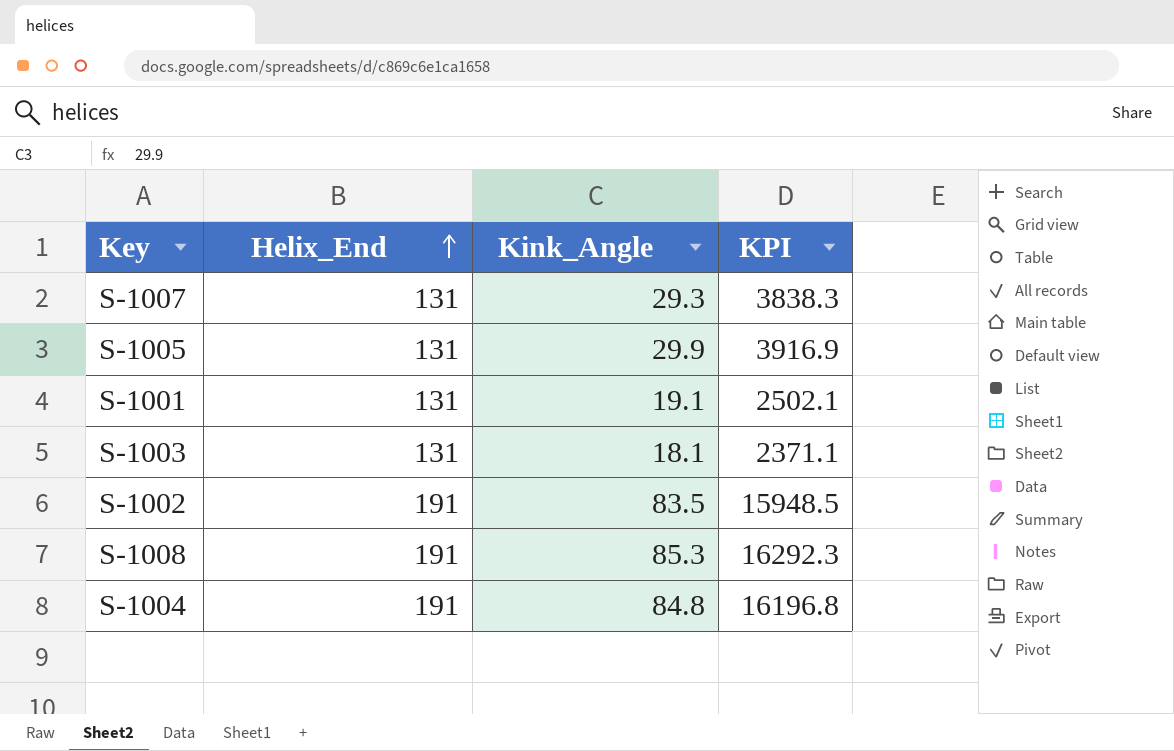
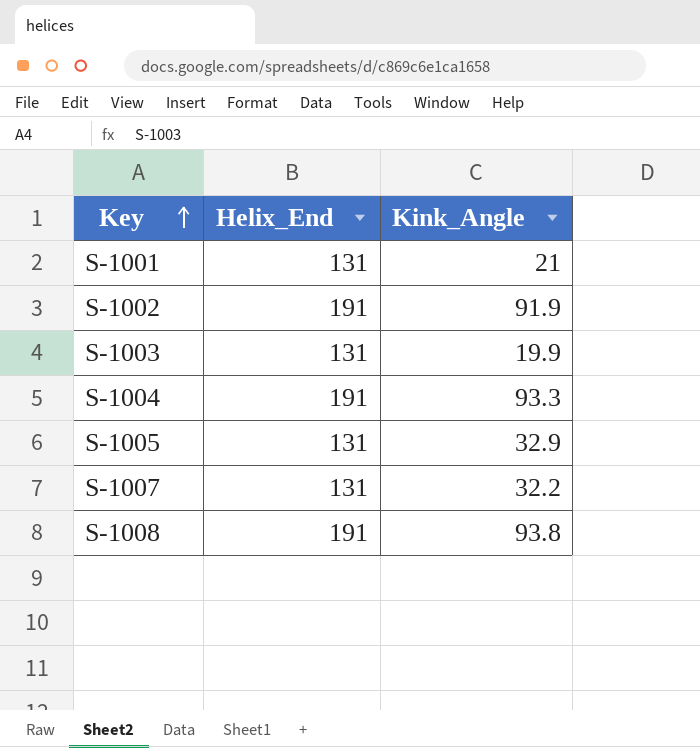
row order: Helix_End ascending -> Key ascending
column KPI | formula: [Helix_End] * [Kink_Angle] -> none
S-1001 | Kink_Angle: 19.1 -> 21
S-1002 | Kink_Angle: 83.5 -> 91.9
S-1003 | Kink_Angle: 18.1 -> 19.9
S-1004 | Kink_Angle: 84.8 -> 93.3
S-1005 | Kink_Angle: 29.9 -> 32.9
S-1007 | Kink_Angle: 29.3 -> 32.2
S-1008 | Kink_Angle: 85.3 -> 93.8

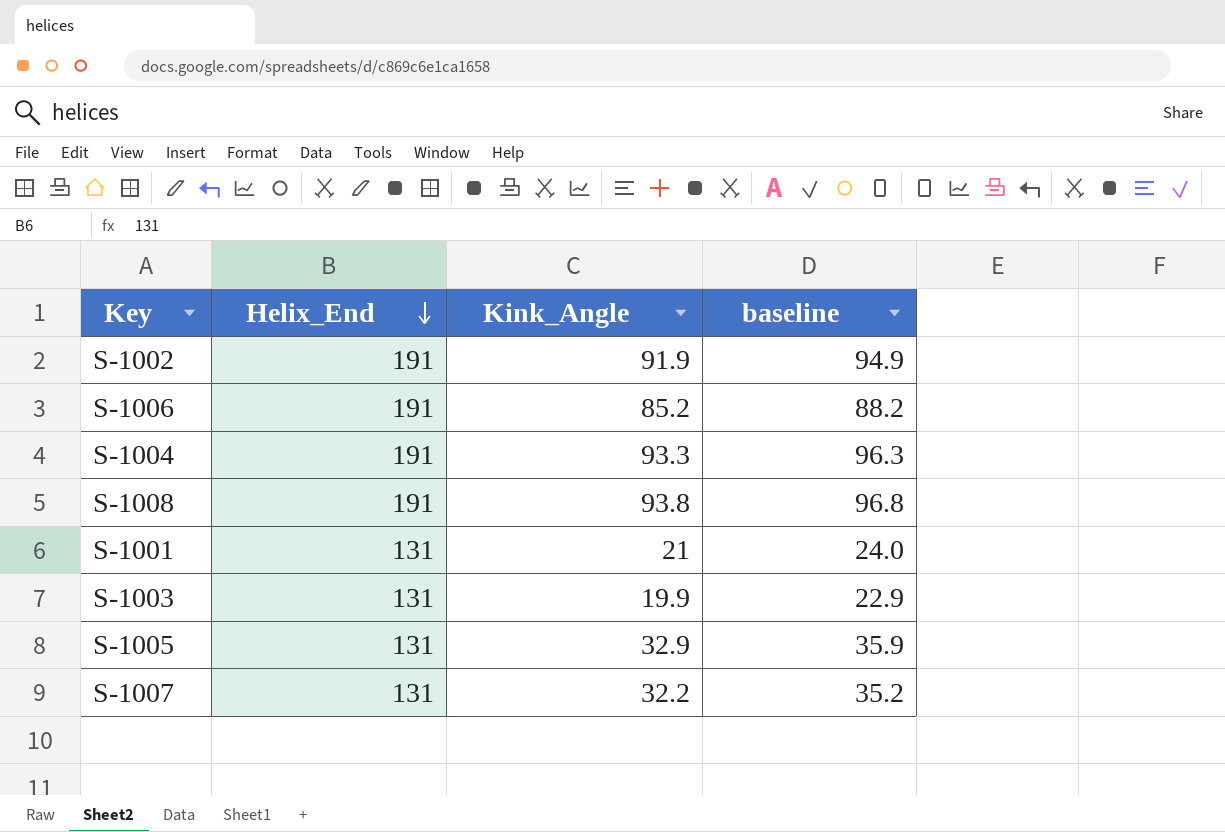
row order: Key ascending -> Helix_End descending
column baseline | formula: none -> [Kink_Angle] + 3
row S-1006: none -> 191 | 85.2 | 88.2

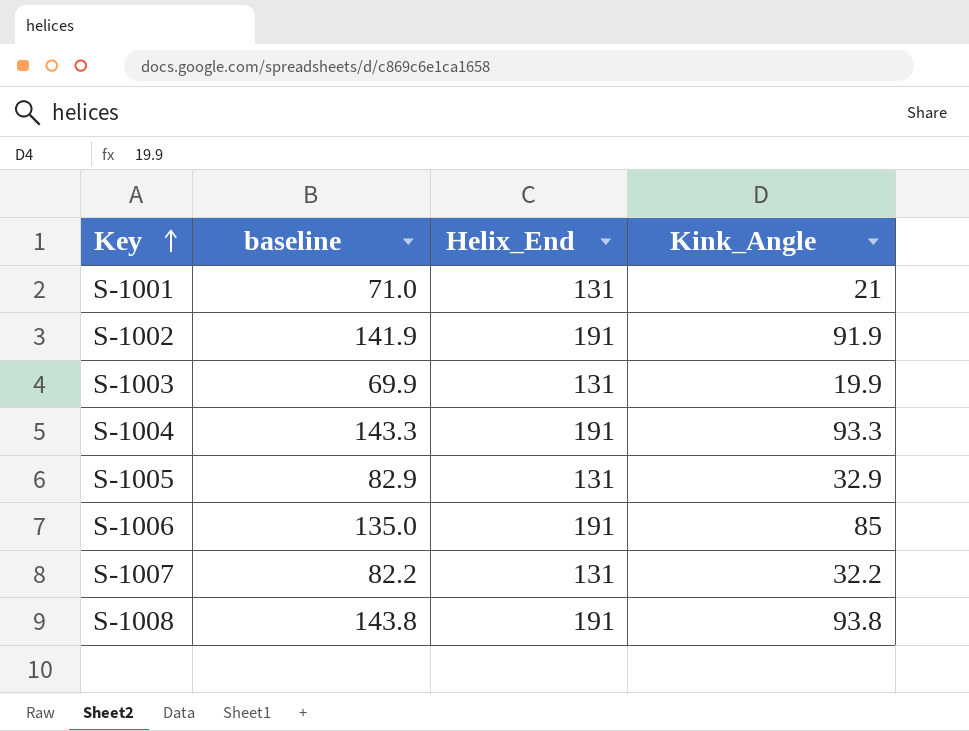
row order: Helix_End descending -> Key ascending
column baseline | formula: [Kink_Angle] + 3 -> [Kink_Angle] + 50
column baseline | position: 4 -> 2
S-1006 | Kink_Angle: 85.2 -> 85

